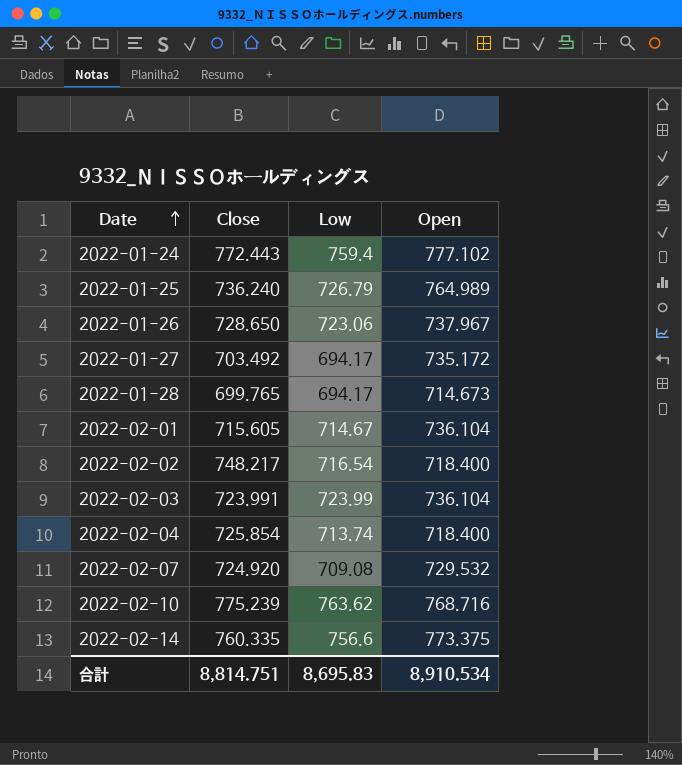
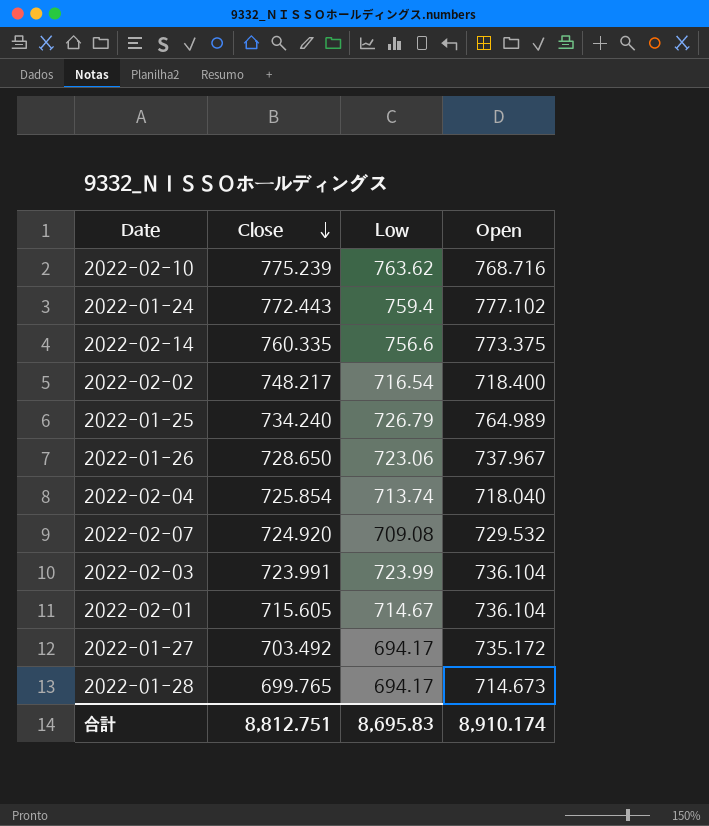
row order: Date ascending -> Close descending
2022-01-25 | Close: 736.240 -> 734.240
2022-02-04 | Open: 718.400 -> 718.040
合計 | Close: 8,814.751 -> 8,812.751
合計 | Open: 8,910.534 -> 8,910.174

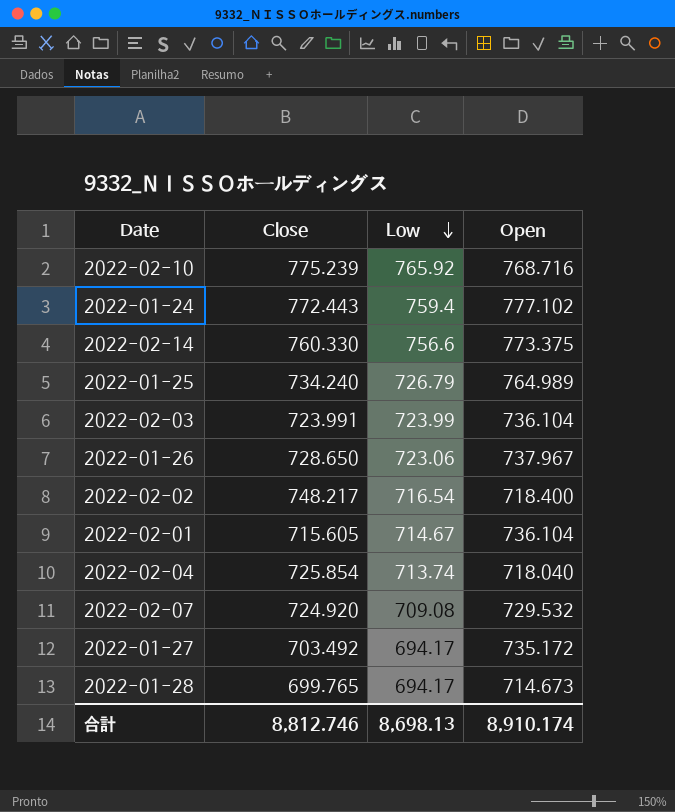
row order: Close descending -> Low descending
2022-02-10 | Low: 763.62 -> 765.92
2022-02-14 | Close: 760.335 -> 760.330
合計 | Close: 8,812.751 -> 8,812.746
合計 | Low: 8,695.83 -> 8,698.13

